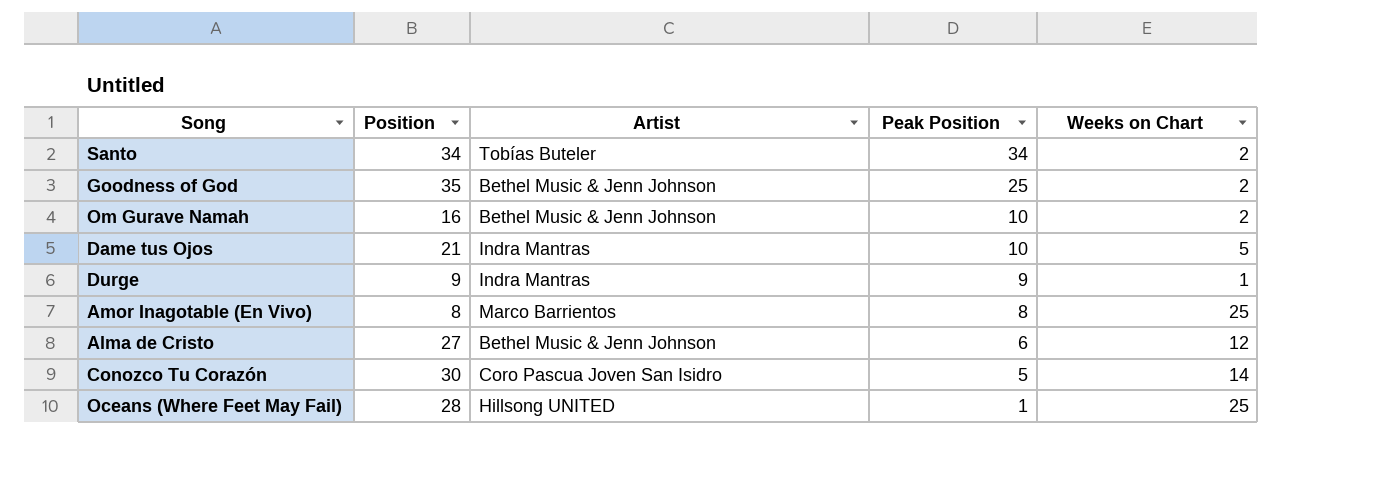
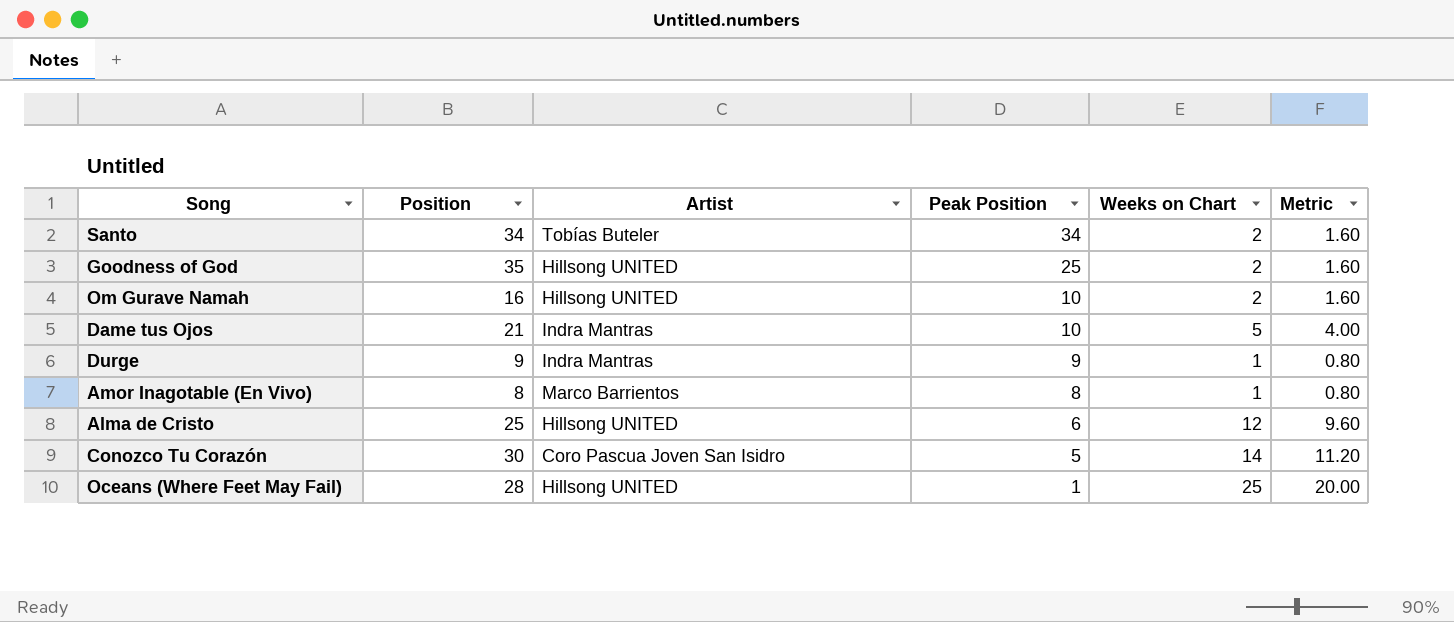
column Metric | formula: none -> [Weeks on Chart] * 0.8
Goodness of God | Artist: Bethel Music & Jenn Johnson -> Hillsong UNITED
Om Gurave Namah | Artist: Bethel Music & Jenn Johnson -> Hillsong UNITED
Amor Inagotable (En Vivo) | Weeks on Chart: 25 -> 1
Alma de Cristo | Position: 27 -> 25
Alma de Cristo | Artist: Bethel Music & Jenn Johnson -> Hillsong UNITED

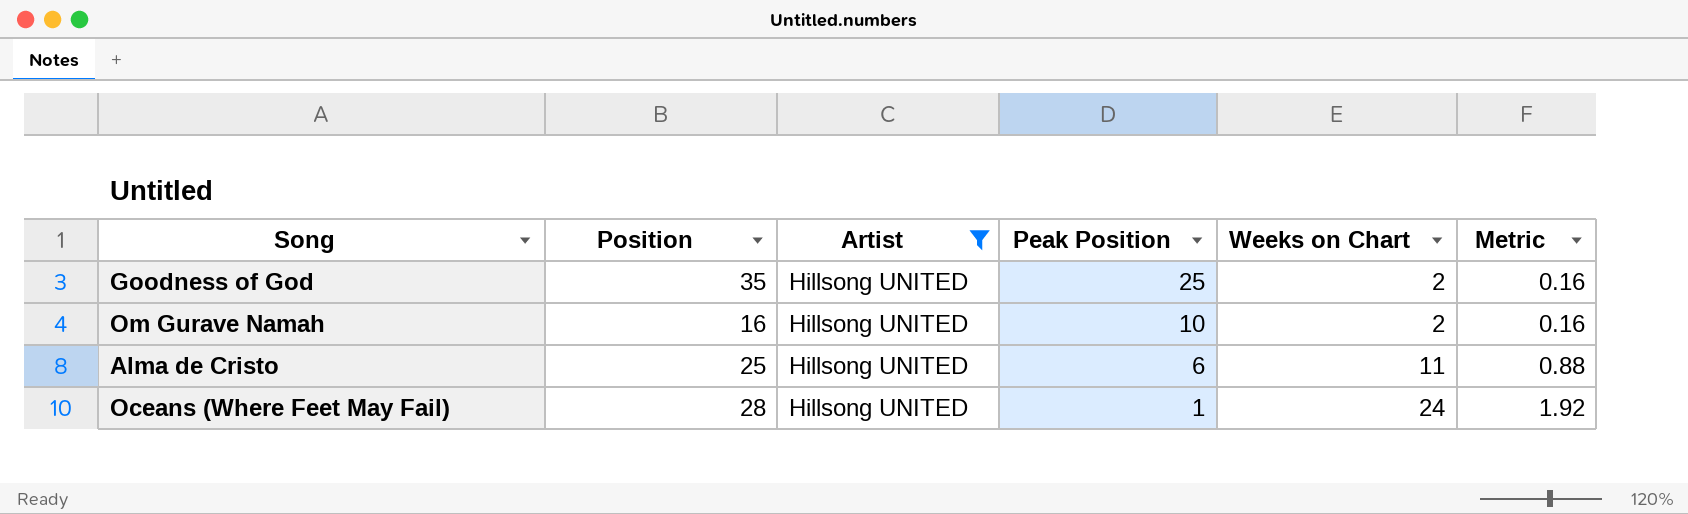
filter: none -> Artist = Hillsong UNITED
column Metric | formula: [Weeks on Chart] * 0.8 -> [Weeks on Chart] * 0.08
Alma de Cristo | Weeks on Chart: 12 -> 11
Oceans (Where Feet May Fail) | Weeks on Chart: 25 -> 24

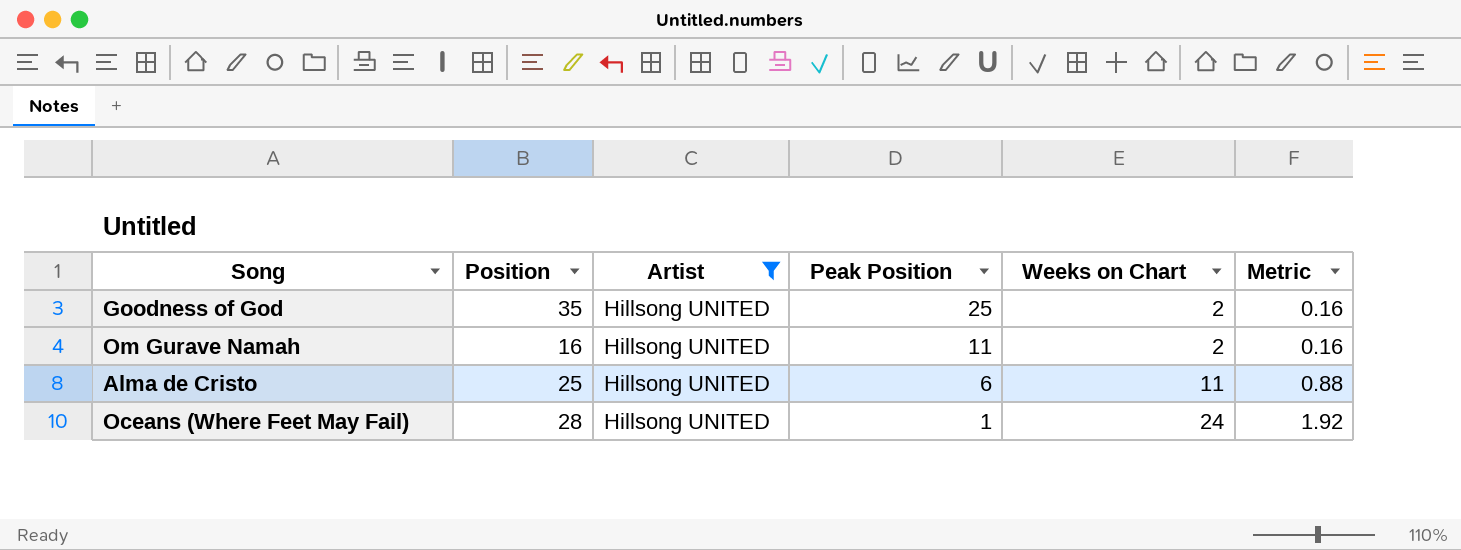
Om Gurave Namah | Peak Position: 10 -> 11

